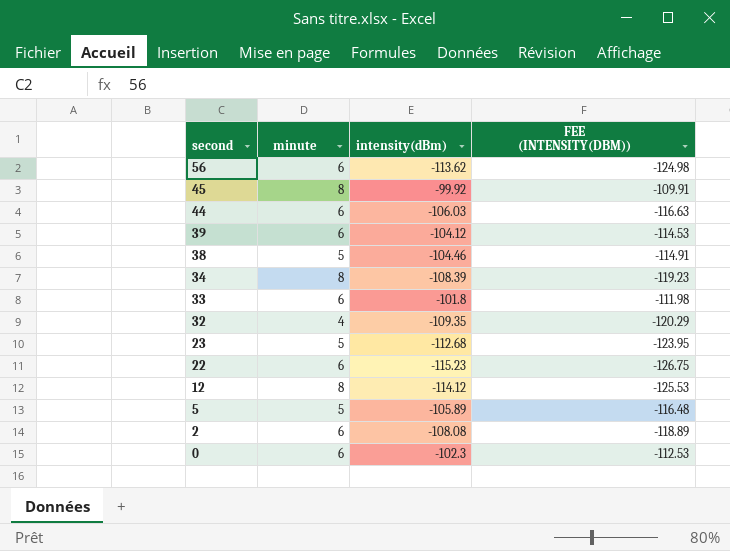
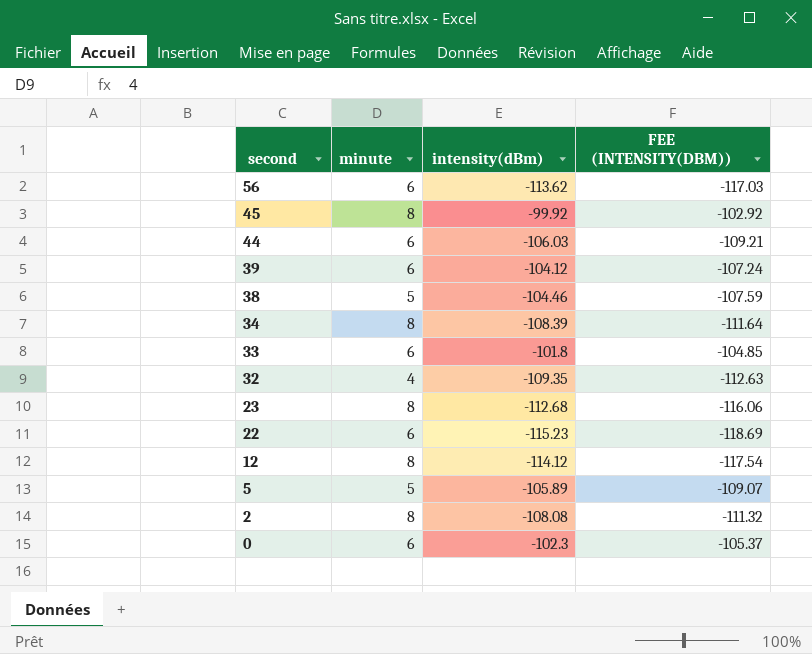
column FEE (INTENSITY(DBM)) | formula: [intensity(dBm)] * 1.1 -> [intensity(dBm)] * 1.03
23 | minute: 5 -> 8
2 | minute: 6 -> 8

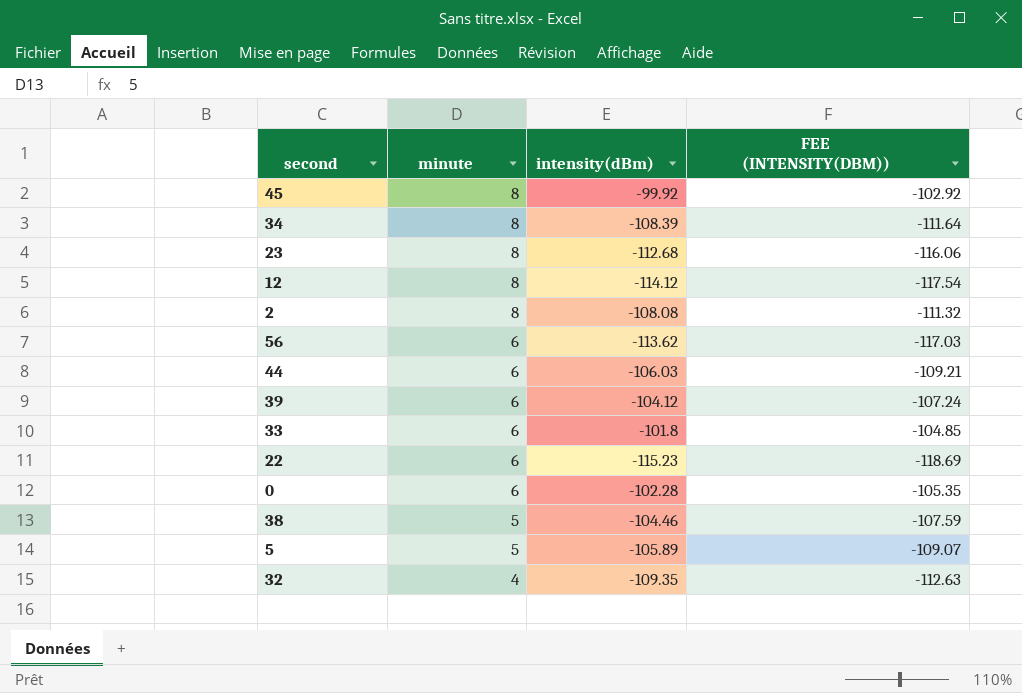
row order: second descending -> minute descending
0 | intensity(dBm): -102.3 -> -102.28
0 | FEE (INTENSITY(DBM)): -105.37 -> -105.35

